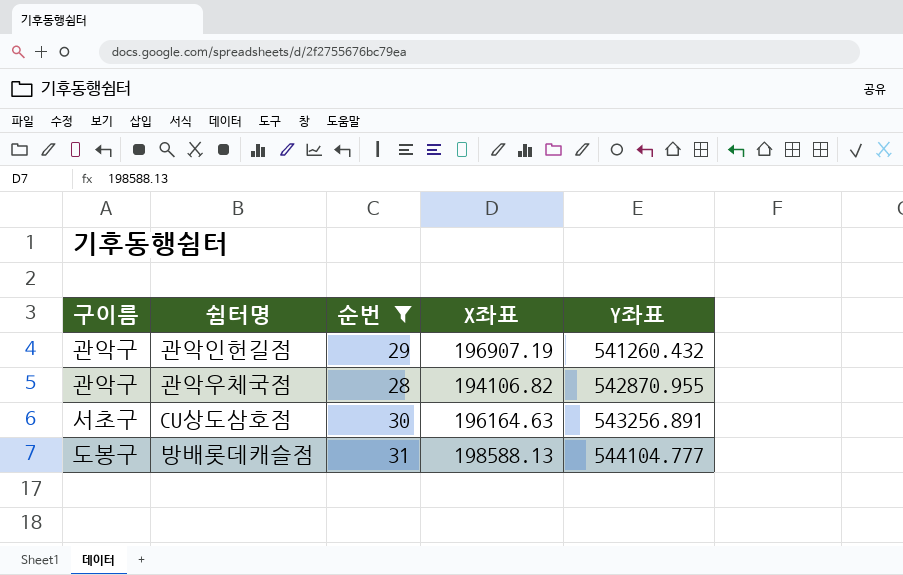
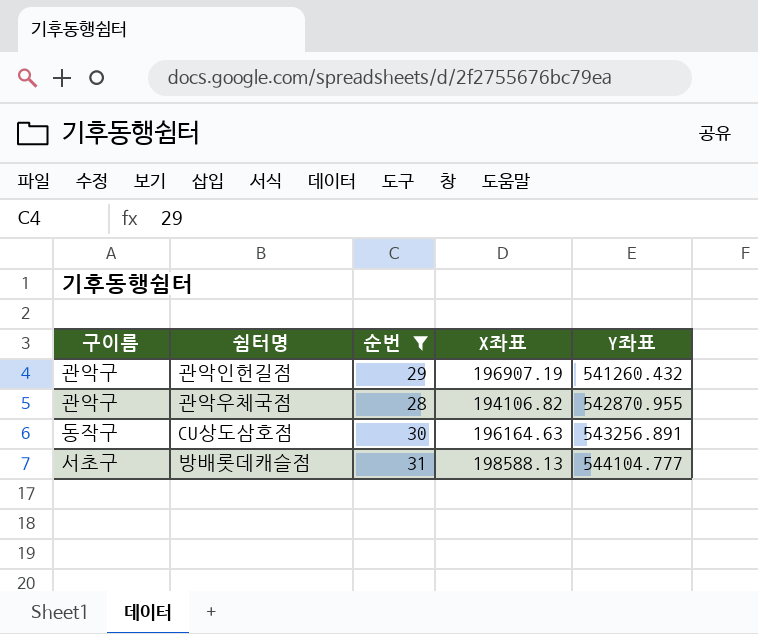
CU상도삼호점 | 구이름: 서초구 -> 동작구
방배롯데캐슬점 | 구이름: 도봉구 -> 서초구

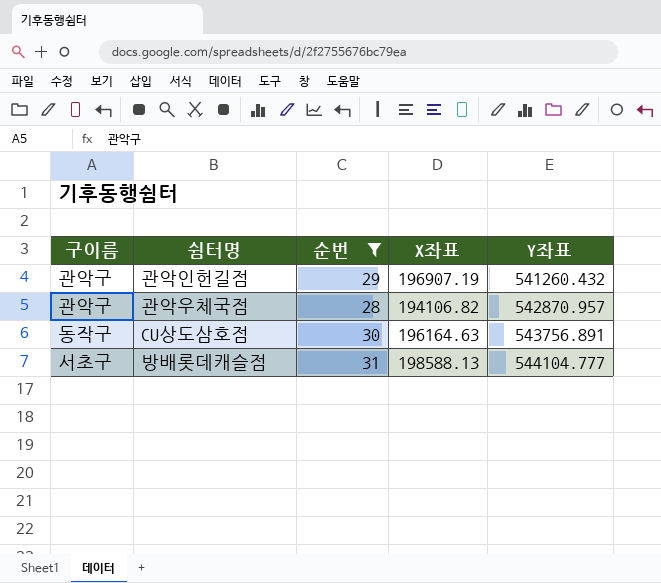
관악우체국점 | Y좌표: 542870.955 -> 542870.957
CU상도삼호점 | Y좌표: 543256.891 -> 543756.891

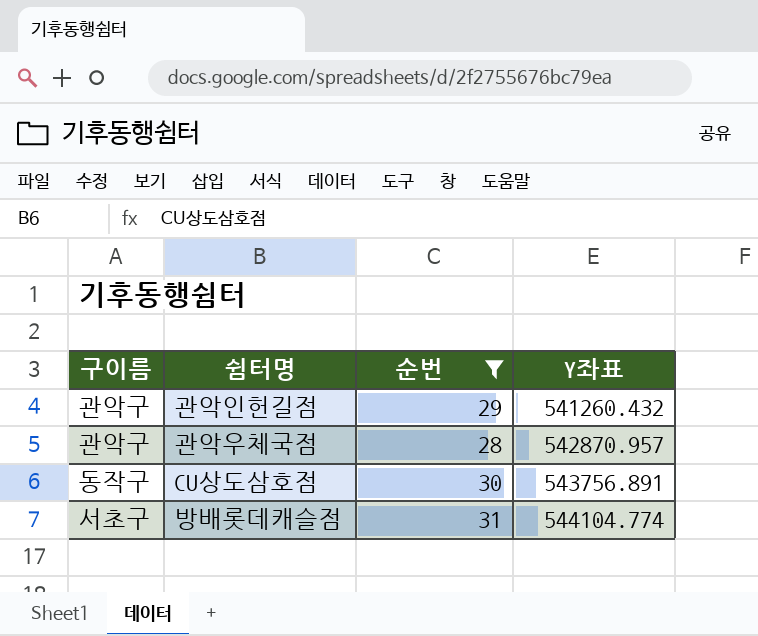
column X좌표 | position: 4 -> none
방배롯데캐슬점 | Y좌표: 544104.777 -> 544104.774

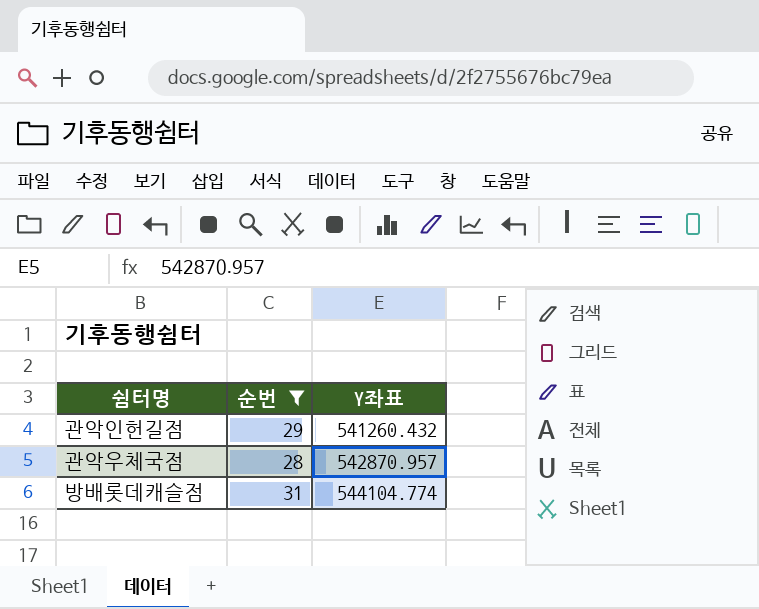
column 구이름 | position: 1 -> none
row CU상도삼호점: 동작구 | 30 | 543756.891 -> none

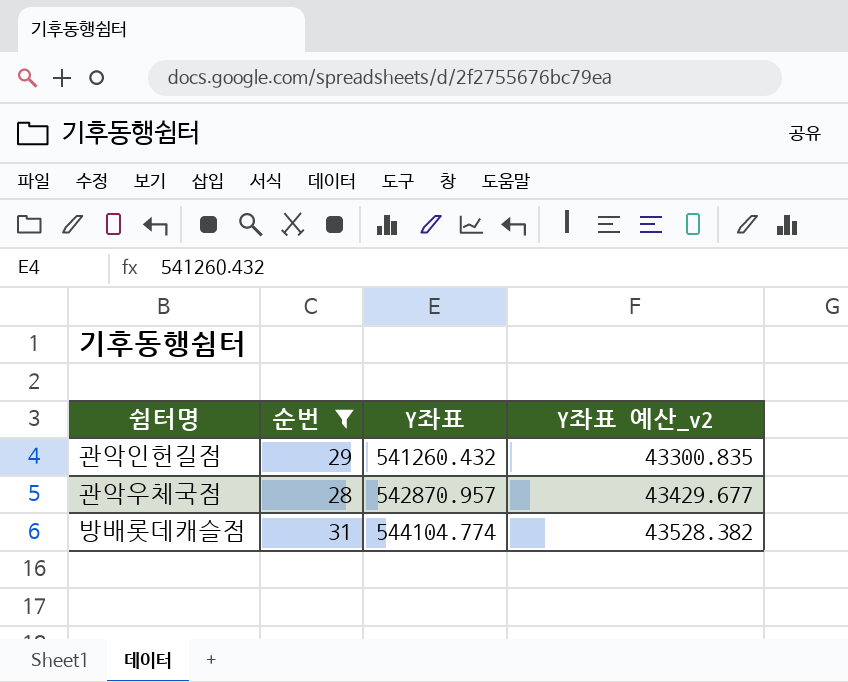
column Y좌표 예산_v2 | formula: none -> [Y좌표] * 0.08

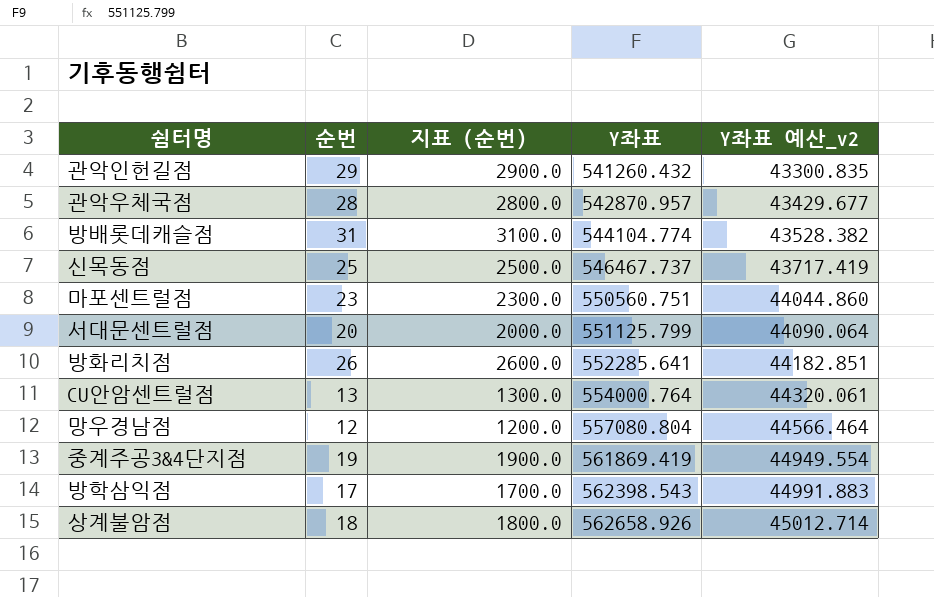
filter: 순번 >= 28 -> none
column 지표 (순번) | formula: none -> [순번] * 100

